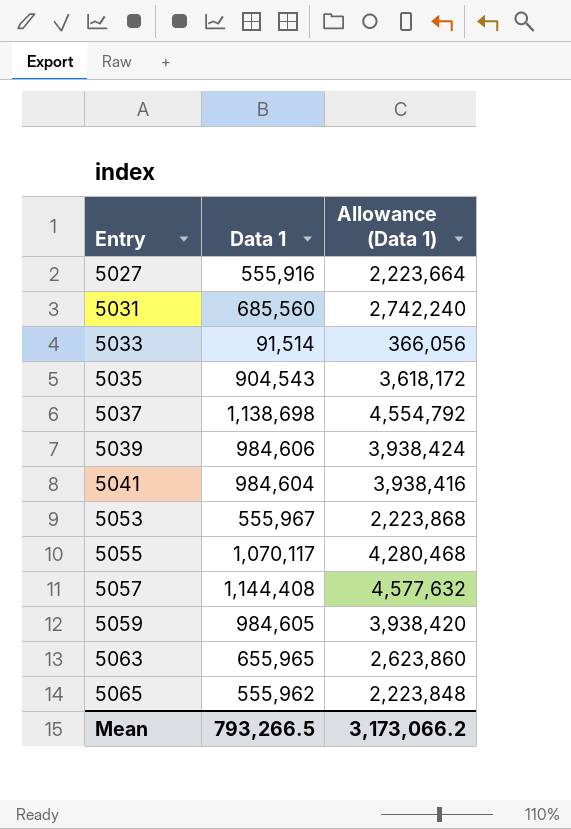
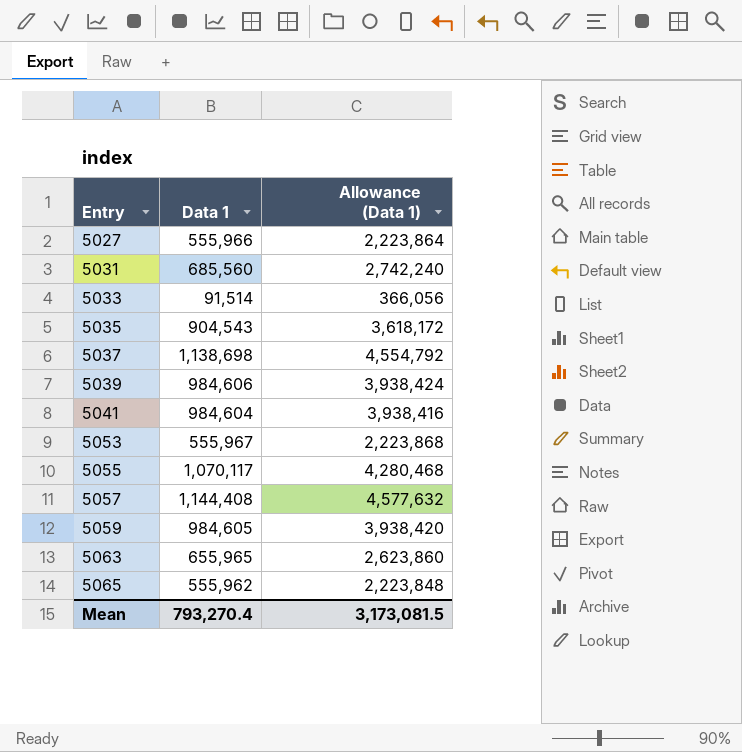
5027 | Data 1: 555,916 -> 555,966
5027 | Allowance (Data 1): 2,223,664 -> 2,223,864
Mean | Data 1: 793,266.5 -> 793,270.4
Mean | Allowance (Data 1): 3,173,066.2 -> 3,173,081.5

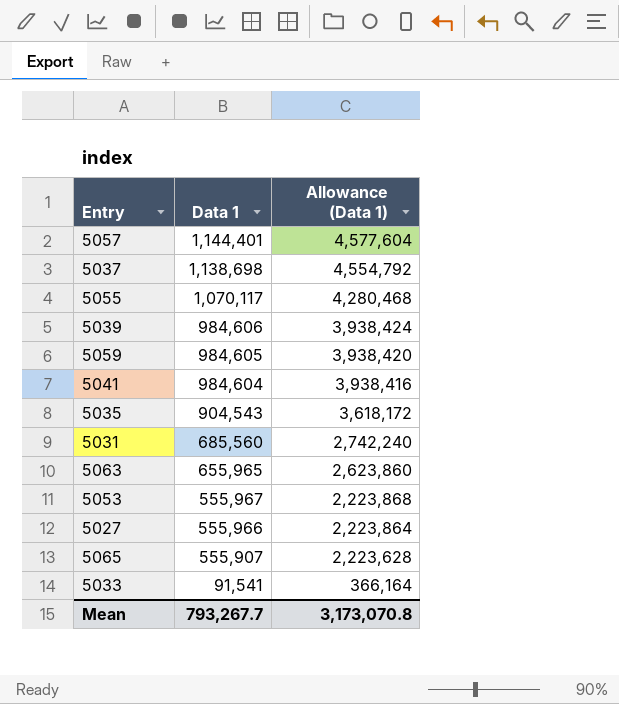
row order: Entry ascending -> Data 1 descending
5057 | Data 1: 1,144,408 -> 1,144,401
5057 | Allowance (Data 1): 4,577,632 -> 4,577,604
5065 | Data 1: 555,962 -> 555,907
5065 | Allowance (Data 1): 2,223,848 -> 2,223,628
5033 | Data 1: 91,514 -> 91,541
5033 | Allowance (Data 1): 366,056 -> 366,164
Mean | Data 1: 793,270.4 -> 793,267.7
Mean | Allowance (Data 1): 3,173,081.5 -> 3,173,070.8

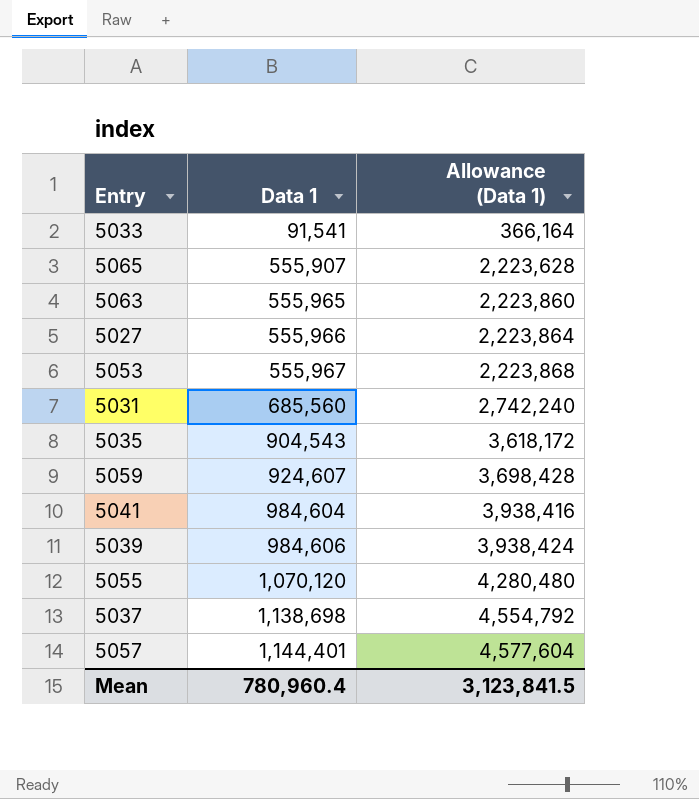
row order: Data 1 descending -> Data 1 ascending
5063 | Data 1: 655,965 -> 555,965
5063 | Allowance (Data 1): 2,623,860 -> 2,223,860
5059 | Data 1: 984,605 -> 924,607
5059 | Allowance (Data 1): 3,938,420 -> 3,698,428
5055 | Data 1: 1,070,117 -> 1,070,120
5055 | Allowance (Data 1): 4,280,468 -> 4,280,480
Mean | Data 1: 793,267.7 -> 780,960.4
Mean | Allowance (Data 1): 3,173,070.8 -> 3,123,841.5

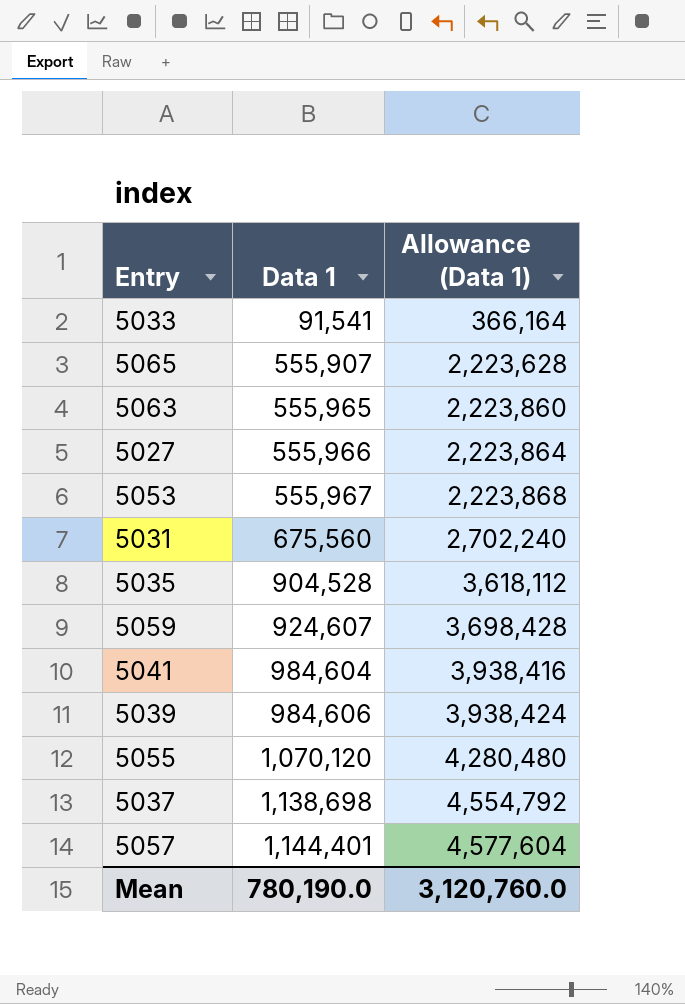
5031 | Data 1: 685,560 -> 675,560
5031 | Allowance (Data 1): 2,742,240 -> 2,702,240
5035 | Data 1: 904,543 -> 904,528
5035 | Allowance (Data 1): 3,618,172 -> 3,618,112
Mean | Data 1: 780,960.4 -> 780,190.0
Mean | Allowance (Data 1): 3,123,841.5 -> 3,120,760.0

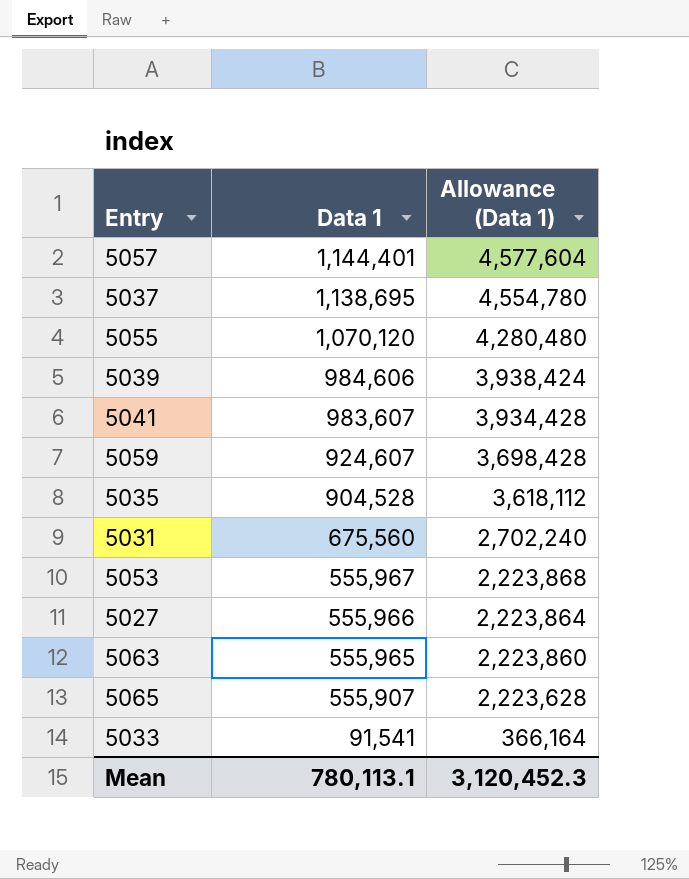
row order: Data 1 ascending -> Data 1 descending
5037 | Data 1: 1,138,698 -> 1,138,695
5037 | Allowance (Data 1): 4,554,792 -> 4,554,780
5041 | Data 1: 984,604 -> 983,607
5041 | Allowance (Data 1): 3,938,416 -> 3,934,428
Mean | Data 1: 780,190.0 -> 780,113.1
Mean | Allowance (Data 1): 3,120,760.0 -> 3,120,452.3

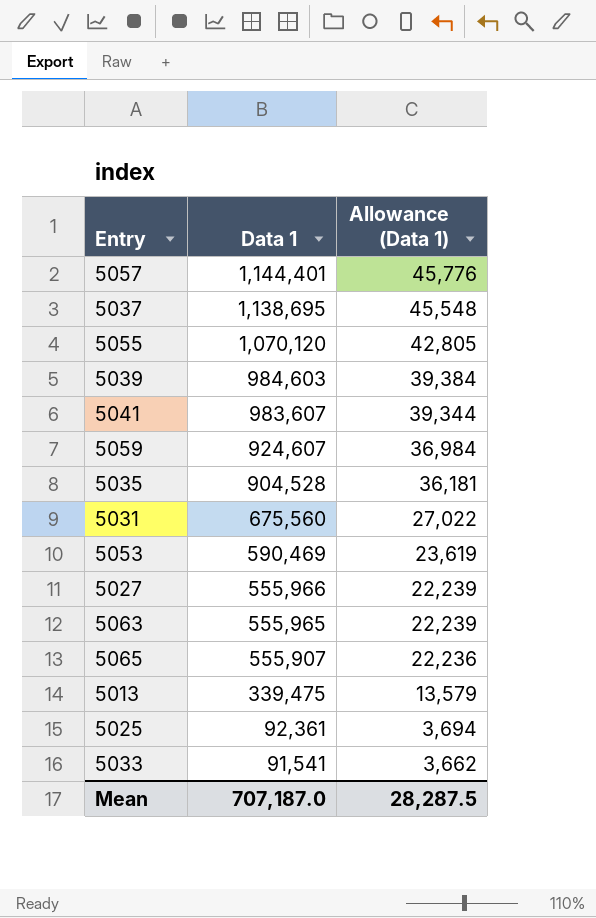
column Allowance (Data 1) | formula: [Data 1] * 4 -> [Data 1] * 0.04
5039 | Data 1: 984,606 -> 984,603
5053 | Data 1: 555,967 -> 590,469
row 5013: none -> 339,475 | 13,579
row 5025: none -> 92,361 | 3,694
Mean | Data 1: 780,113.1 -> 707,187.0
Mean | Allowance (Data 1): 3,120,452.3 -> 28,287.5

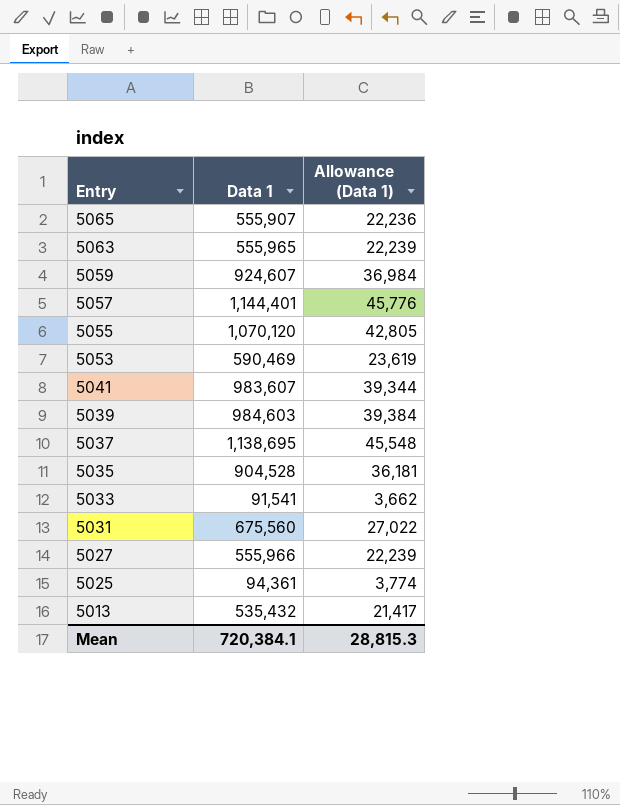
row order: Data 1 descending -> Entry descending
5025 | Data 1: 92,361 -> 94,361
5025 | Allowance (Data 1): 3,694 -> 3,774
5013 | Data 1: 339,475 -> 535,432
5013 | Allowance (Data 1): 13,579 -> 21,417
Mean | Data 1: 707,187.0 -> 720,384.1
Mean | Allowance (Data 1): 28,287.5 -> 28,815.3

